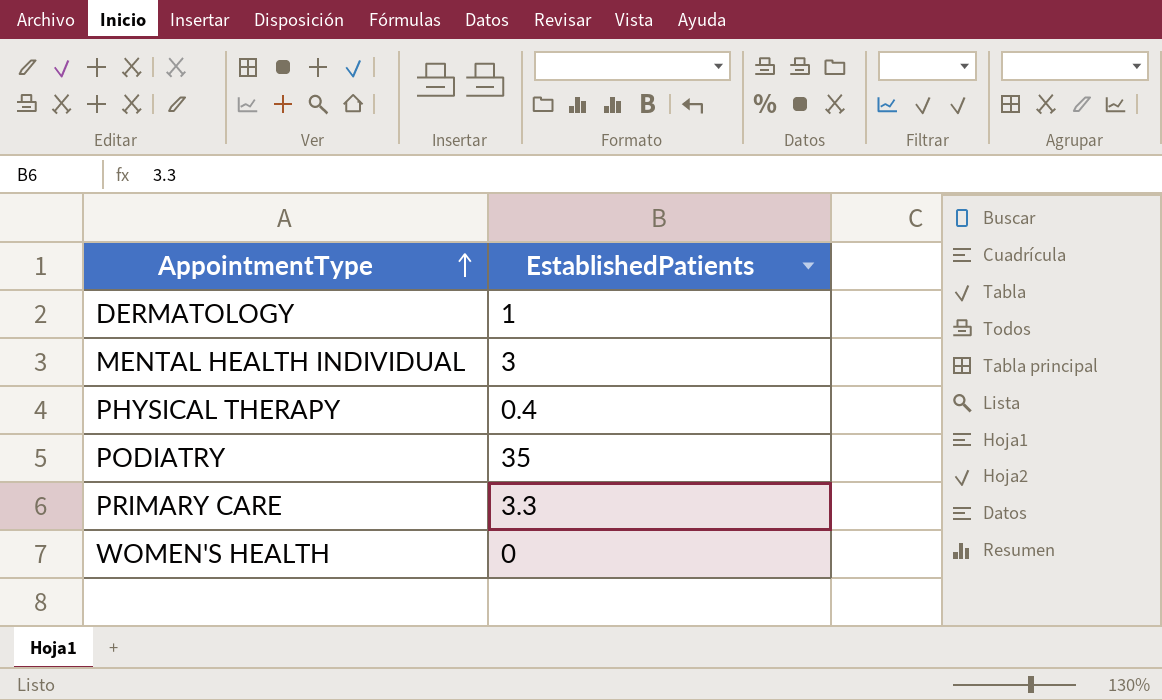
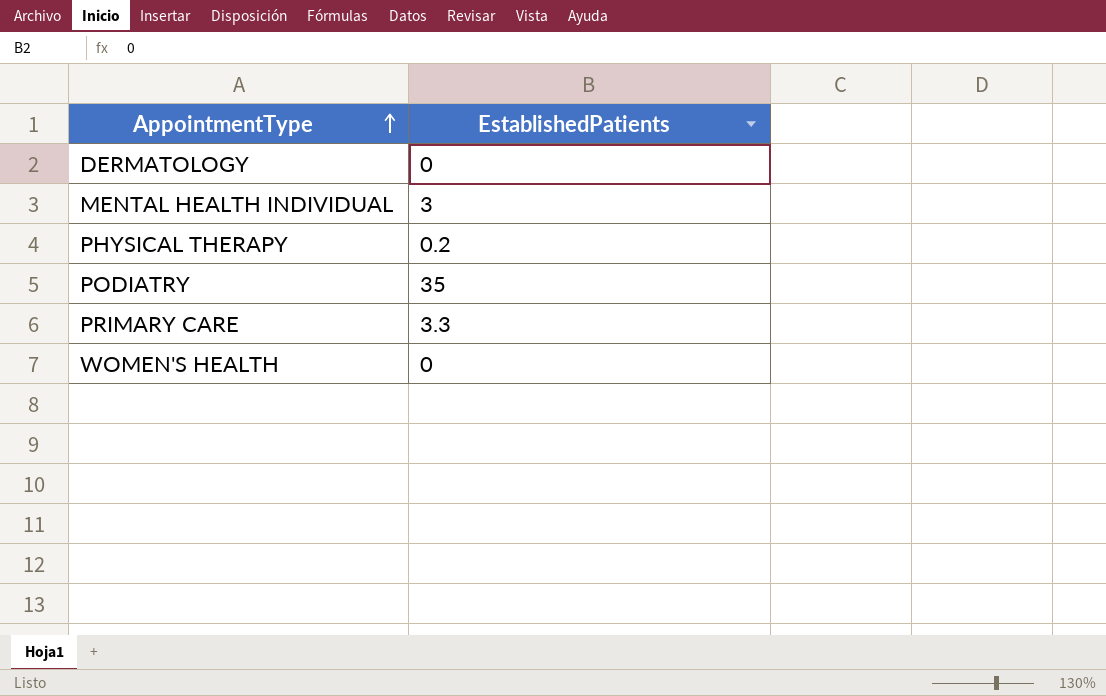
DERMATOLOGY | EstablishedPatients: 1 -> 0
PHYSICAL THERAPY | EstablishedPatients: 0.4 -> 0.2

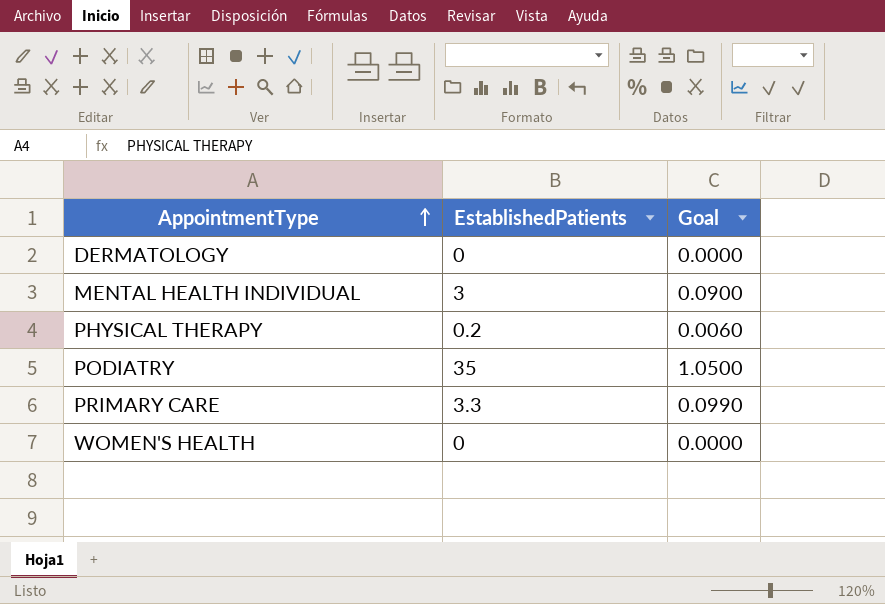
column Goal | formula: none -> [EstablishedPatients] * 0.03

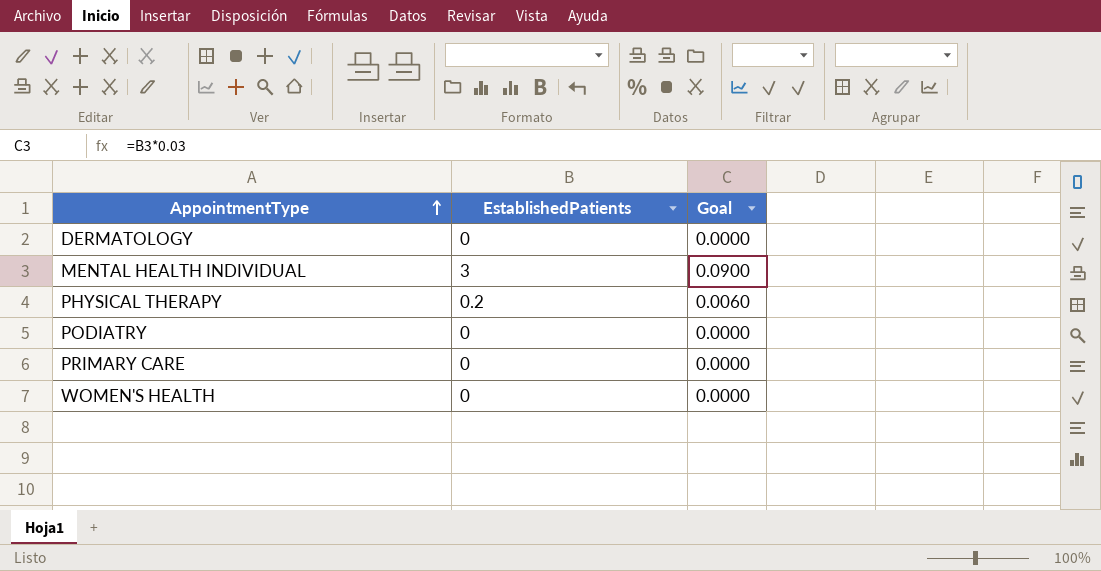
PODIATRY | EstablishedPatients: 35 -> 0
PODIATRY | Goal: 1.0500 -> 0.0000
PRIMARY CARE | EstablishedPatients: 3.3 -> 0
PRIMARY CARE | Goal: 0.0990 -> 0.0000

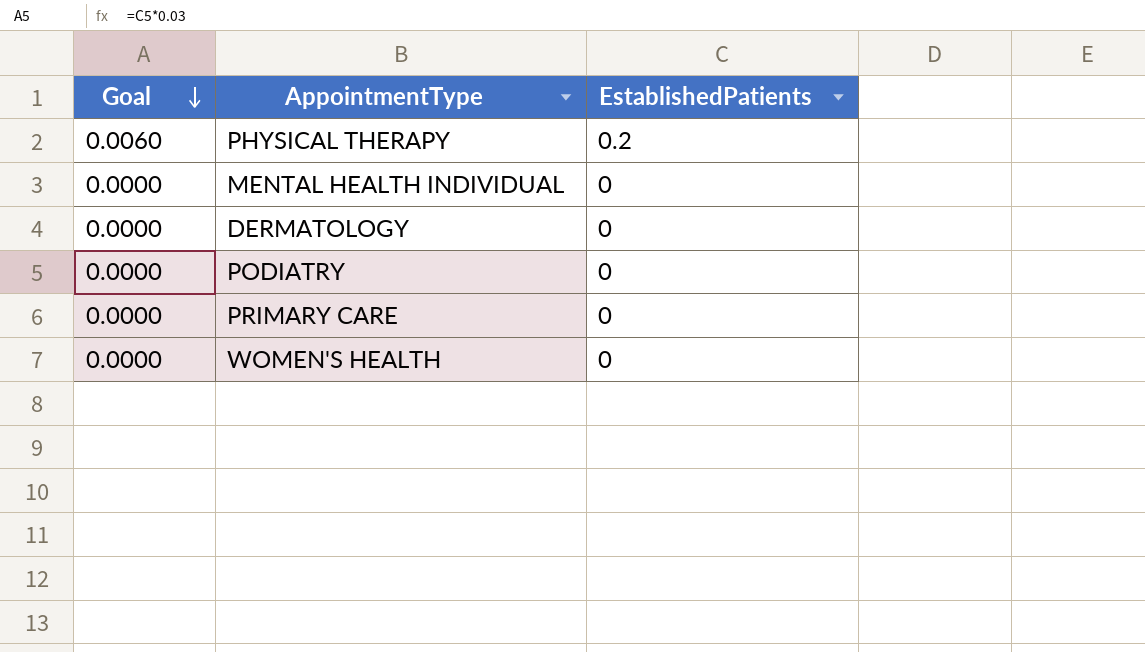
row order: AppointmentType ascending -> Goal descending
column Goal | position: 3 -> 1
MENTAL HEALTH INDIVIDUAL | Goal: 0.0900 -> 0.0000
MENTAL HEALTH INDIVIDUAL | EstablishedPatients: 3 -> 0

